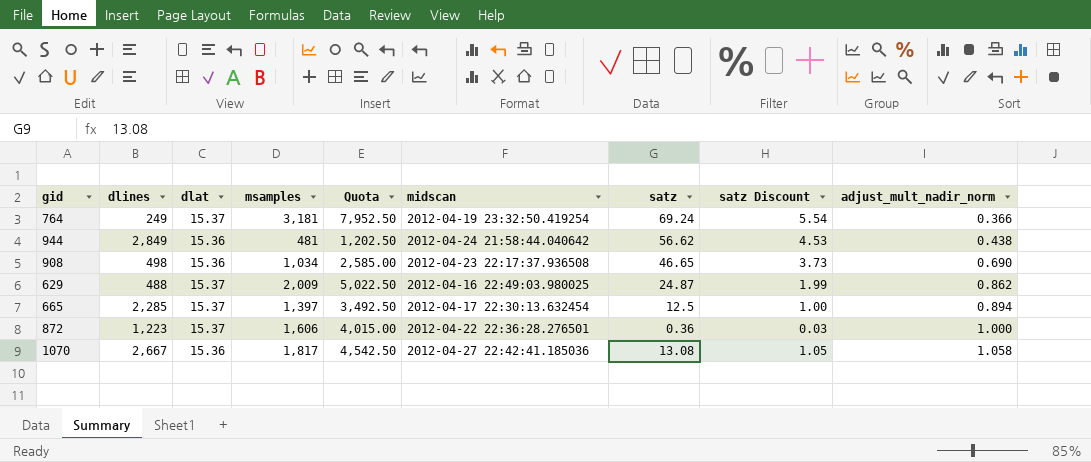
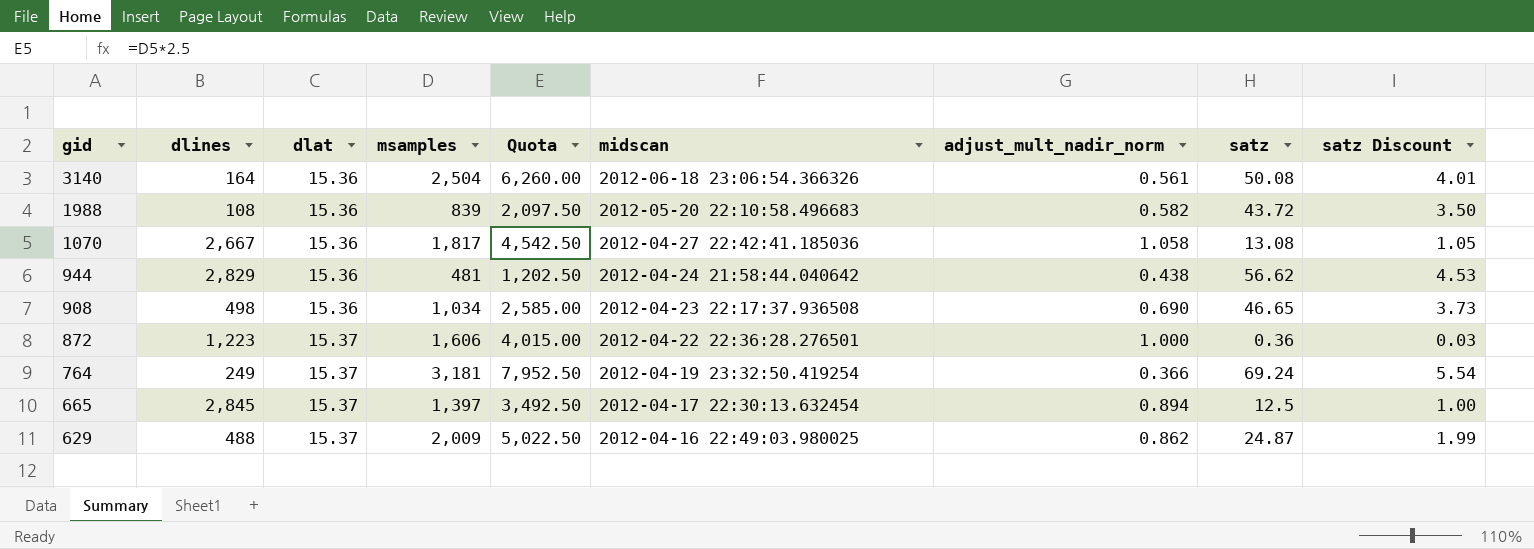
row order: adjust_mult_nadir_norm ascending -> gid descending
column adjust_mult_nadir_norm | position: 9 -> 7
row 3140: none -> 164 | 15.36 | 2,504 | 6,260.00 | 2012-06-18 23:06:54.366326 | 0.561 | 50.08 | 4.01
row 1988: none -> 108 | 15.36 | 839 | 2,097.50 | 2012-05-20 22:10:58.496683 | 0.582 | 43.72 | 3.50
944 | dlines: 2,849 -> 2,829
665 | dlines: 2,285 -> 2,845

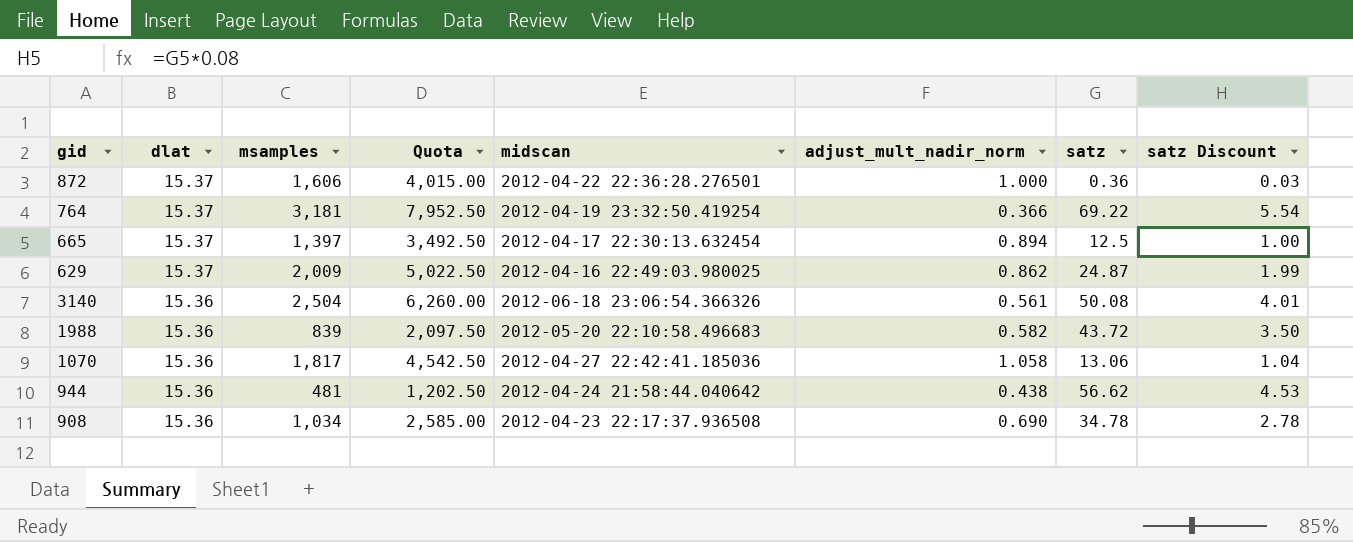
row order: gid descending -> dlat descending
column dlines | position: 2 -> none
764 | satz: 69.24 -> 69.22
1070 | satz: 13.08 -> 13.06
1070 | satz Discount: 1.05 -> 1.04
908 | satz: 46.65 -> 34.78
908 | satz Discount: 3.73 -> 2.78

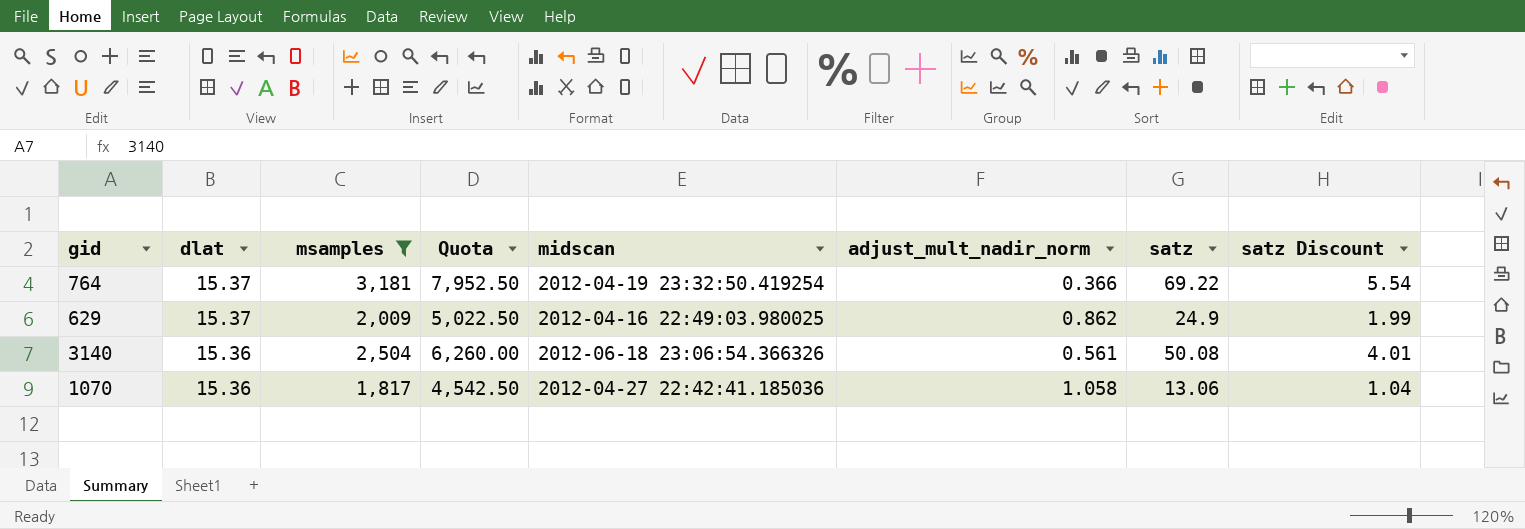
filter: none -> msamples >= 1,817
629 | satz: 24.87 -> 24.9

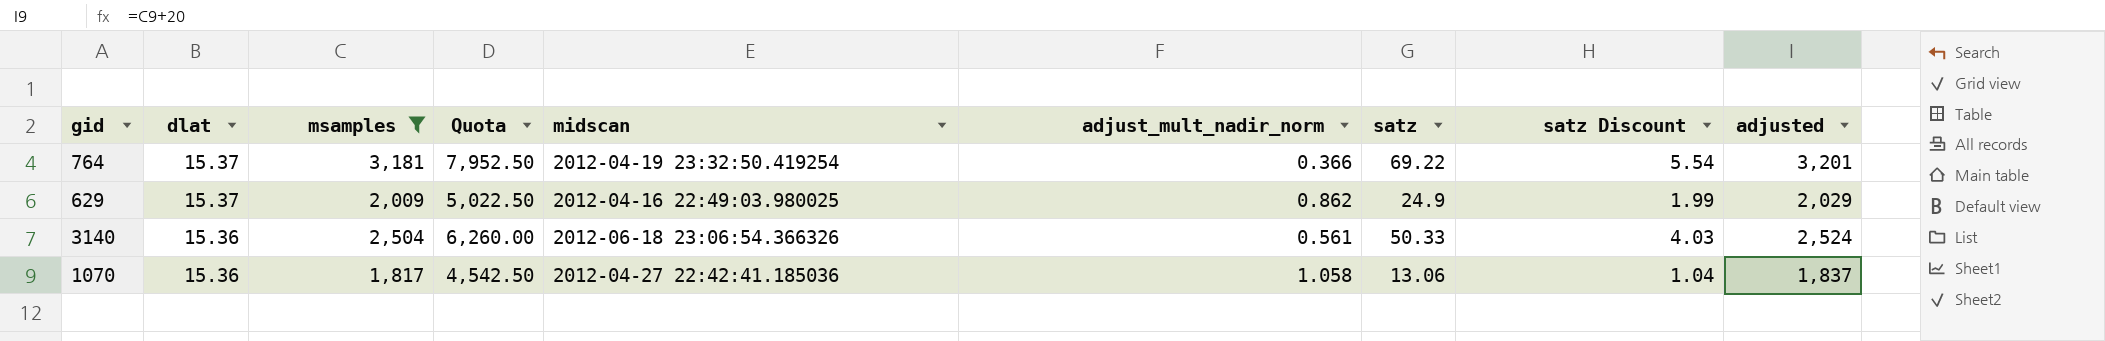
column adjusted | formula: none -> [msamples] + 20
3140 | satz: 50.08 -> 50.33
3140 | satz Discount: 4.01 -> 4.03

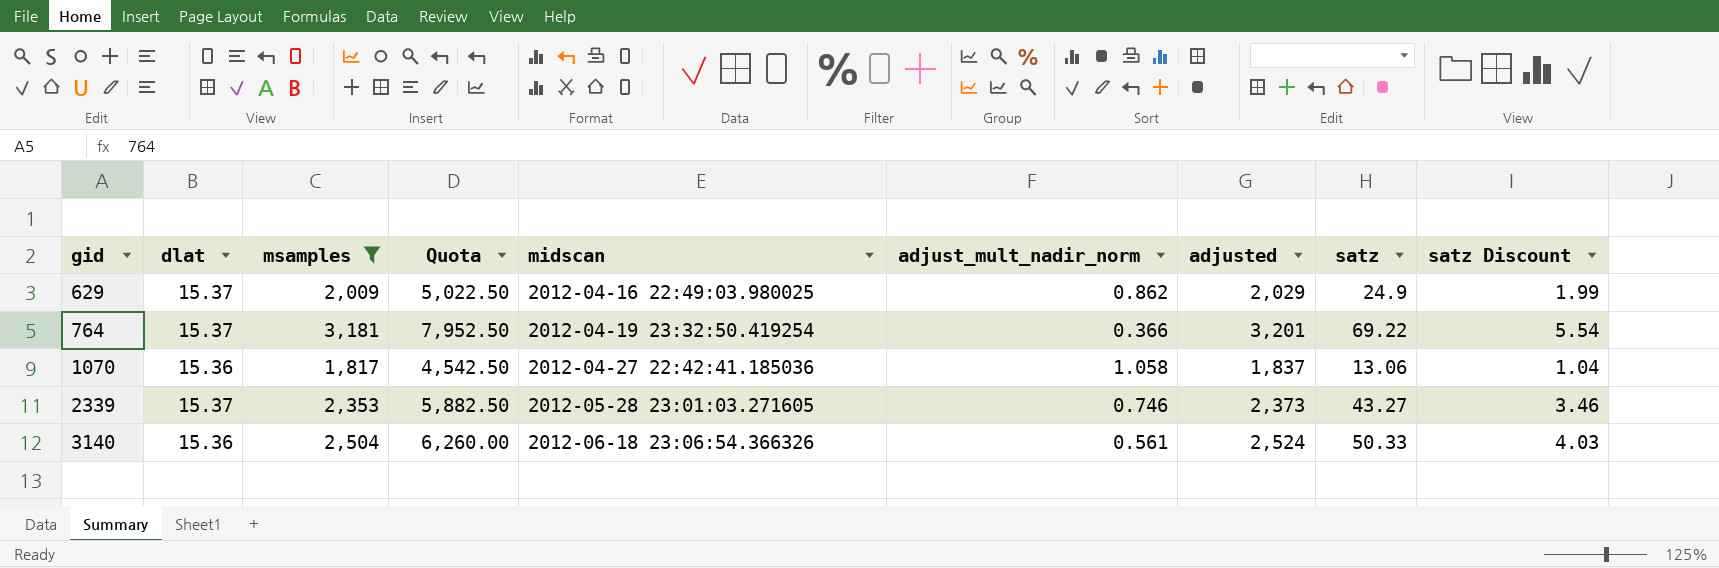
row order: dlat descending -> gid ascending
column adjusted | position: 9 -> 7
row 2339: none -> 15.37 | 2,353 | 5,882.50 | 2012-05-28 23:01:03.271605 | 0.746 | 2,373 | 43.27 | 3.46

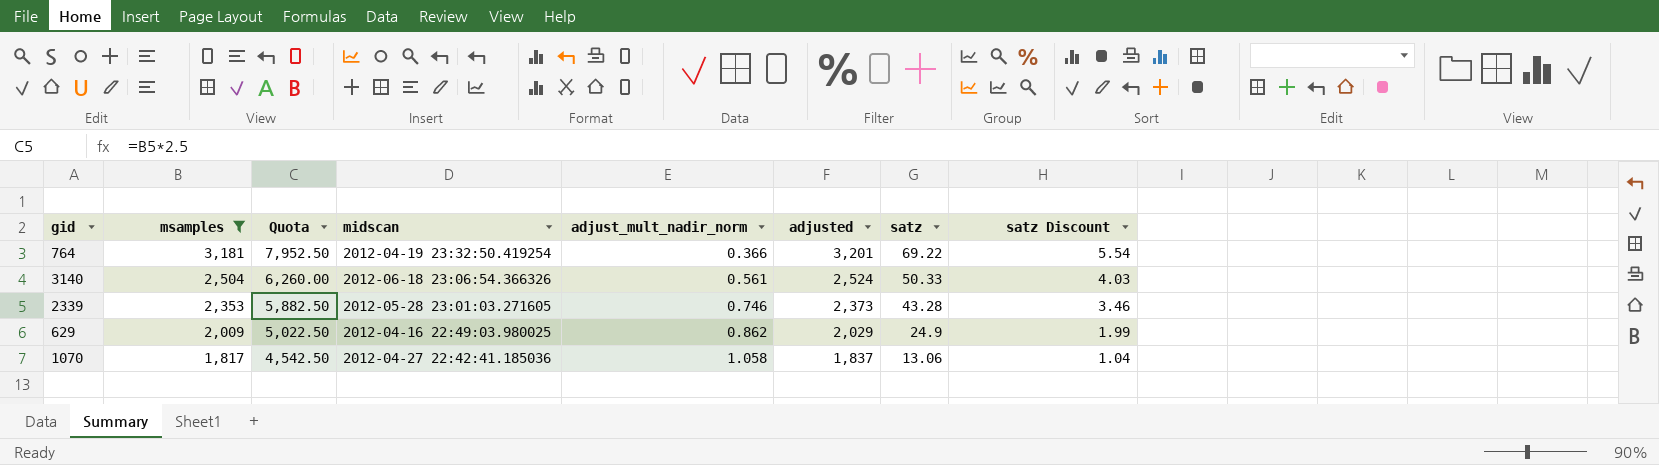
row order: gid ascending -> msamples descending
column dlat | position: 2 -> none
2339 | satz: 43.27 -> 43.28

